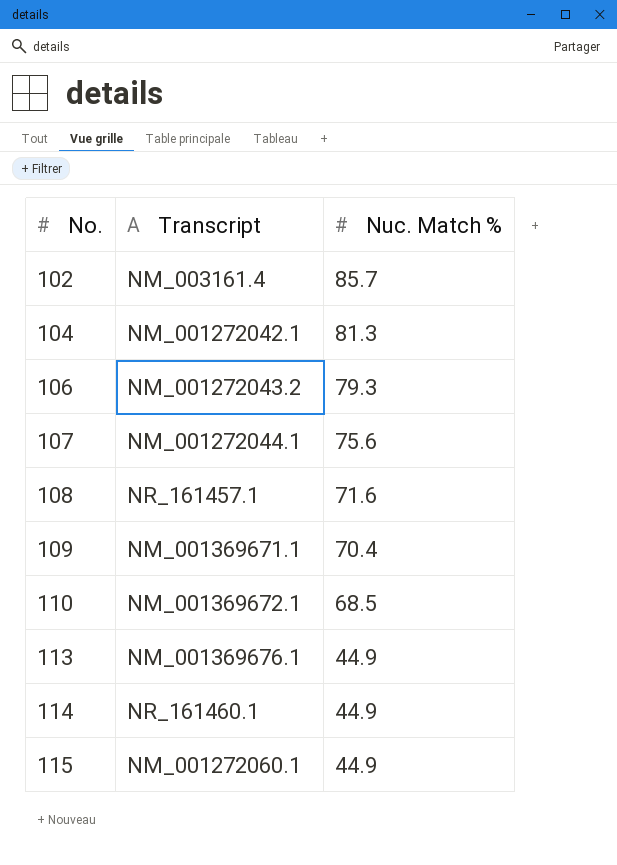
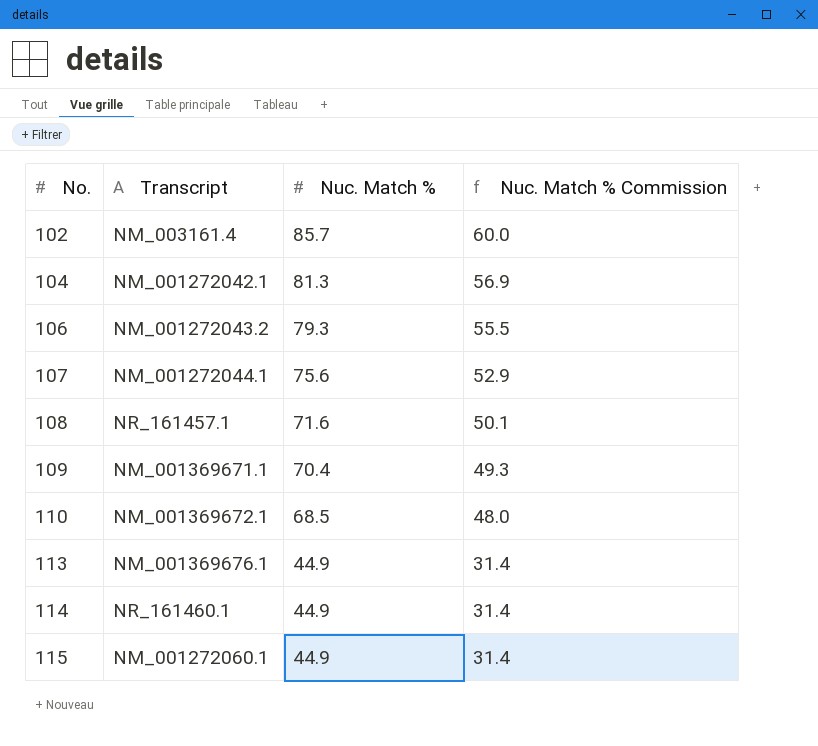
column Nuc. Match % Commission | formula: none -> [Nuc. Match %] * 0.7

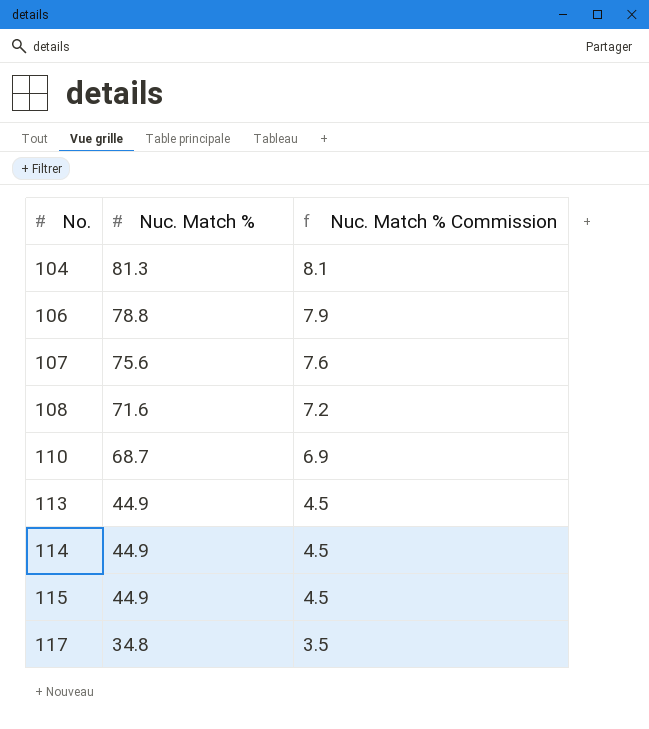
column Transcript | position: 2 -> none
column Nuc. Match % Commission | formula: [Nuc. Match %] * 0.7 -> [Nuc. Match %] * 0.1
row 102: NM_003161.4 | 85.7 | 60.0 -> none
row 109: NM_001369671.1 | 70.4 | 49.3 -> none
106 | Nuc. Match %: 79.3 -> 78.8
110 | Nuc. Match %: 68.5 -> 68.7
row 117: none -> 34.8 | 3.5

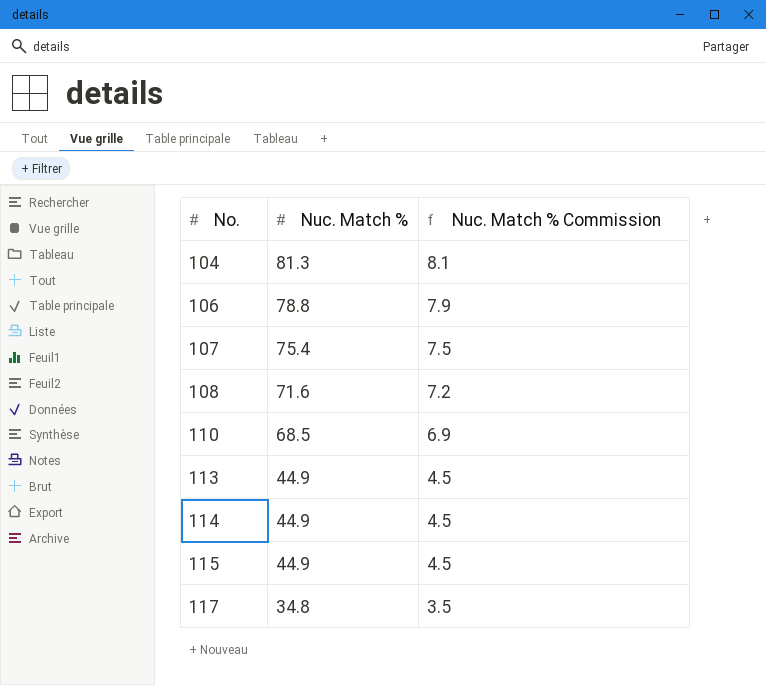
107 | Nuc. Match %: 75.6 -> 75.4
107 | Nuc. Match % Commission: 7.6 -> 7.5
110 | Nuc. Match %: 68.7 -> 68.5

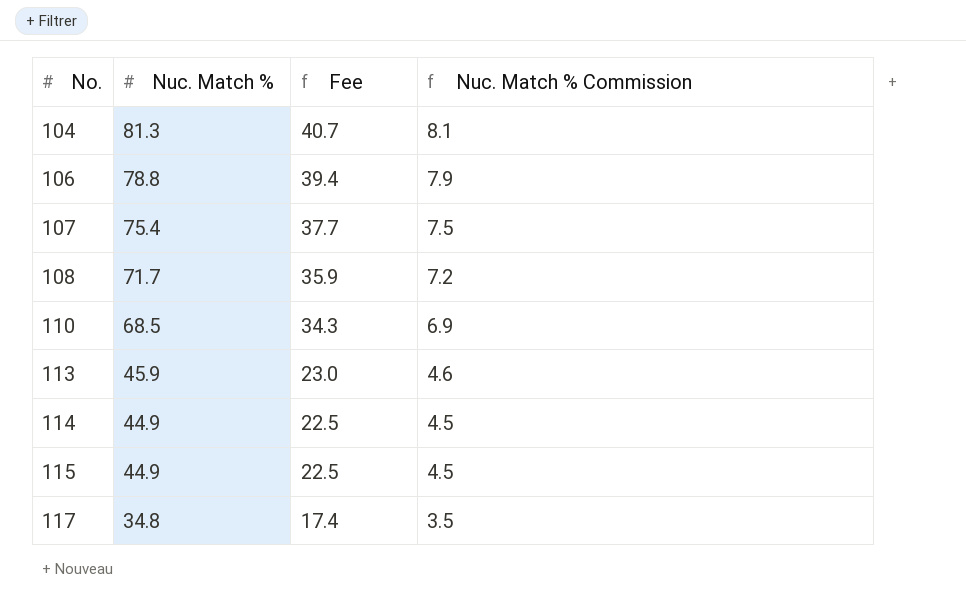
column Fee | formula: none -> [Nuc. Match %] * 0.5
108 | Nuc. Match %: 71.6 -> 71.7
113 | Nuc. Match %: 44.9 -> 45.9
113 | Nuc. Match % Commission: 4.5 -> 4.6

